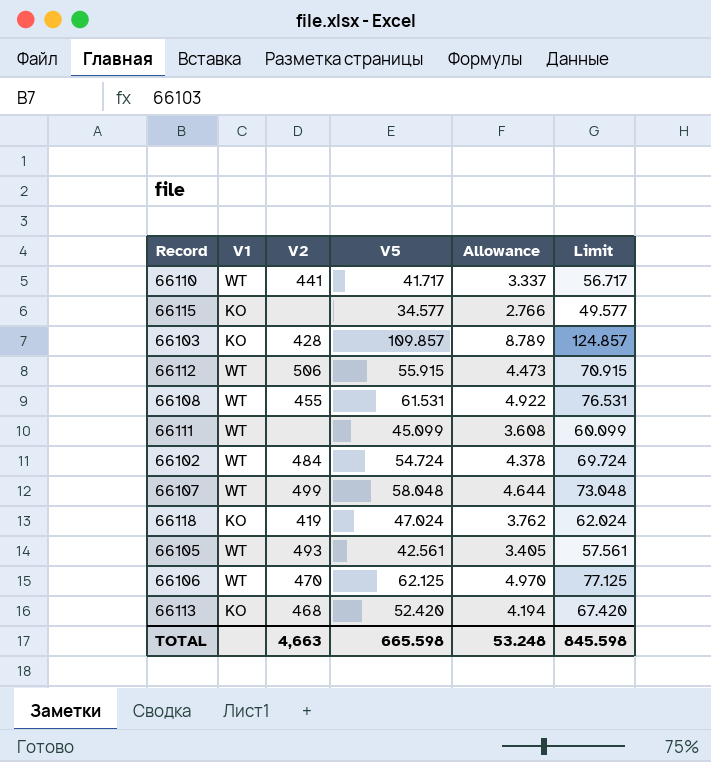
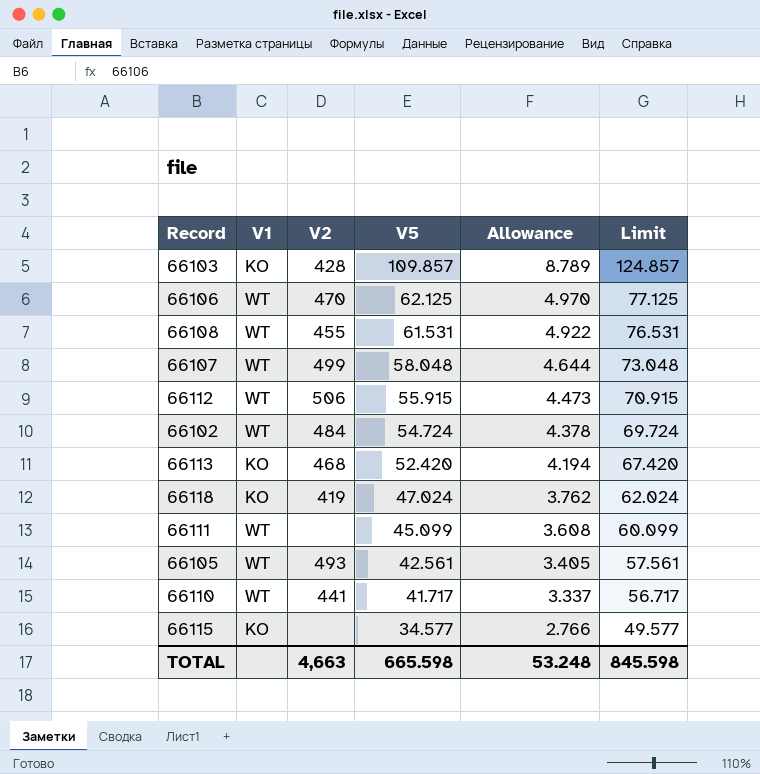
row order: none -> V5 descending

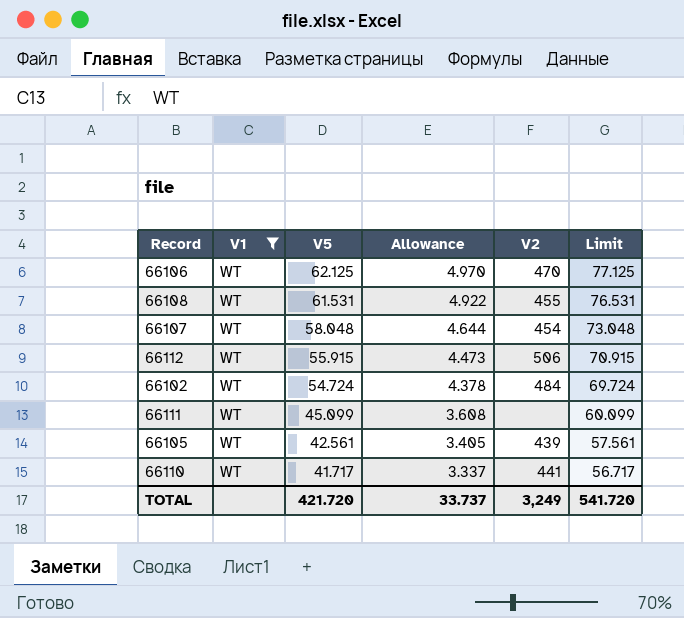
filter: none -> V1 = WT
column V2 | position: 3 -> 5
66107 | V2: 499 -> 454
66105 | V2: 493 -> 439
TOTAL | V5: 665.598 -> 421.720
TOTAL | Allowance: 53.248 -> 33.737
TOTAL | V2: 4,663 -> 3,249
TOTAL | Limit: 845.598 -> 541.720

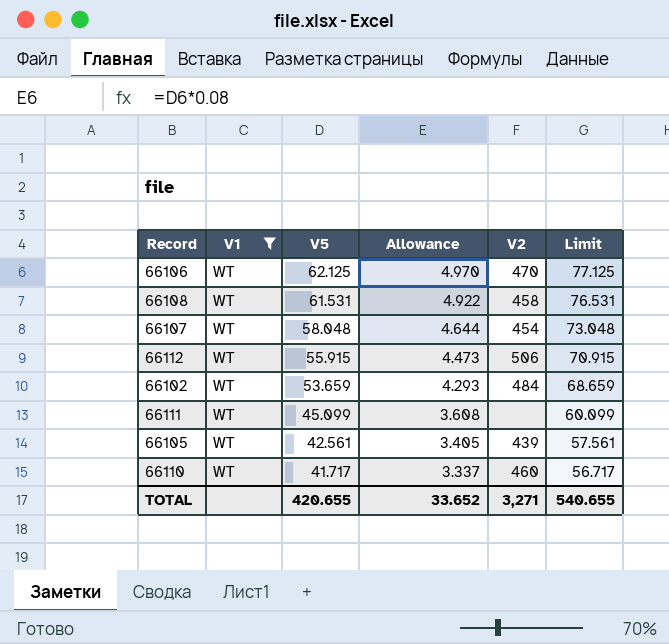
66108 | V2: 455 -> 458
66102 | V5: 54.724 -> 53.659
66102 | Allowance: 4.378 -> 4.293
66102 | Limit: 69.724 -> 68.659
66110 | V2: 441 -> 460
TOTAL | V5: 421.720 -> 420.655
TOTAL | Allowance: 33.737 -> 33.652
TOTAL | V2: 3,249 -> 3,271
TOTAL | Limit: 541.720 -> 540.655

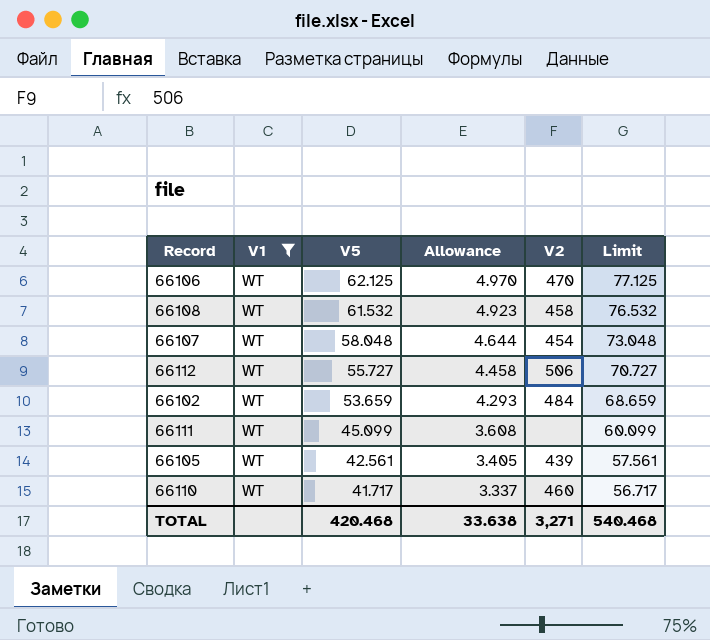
66108 | V5: 61.531 -> 61.532
66108 | Allowance: 4.922 -> 4.923
66108 | Limit: 76.531 -> 76.532
66112 | V5: 55.915 -> 55.727
66112 | Allowance: 4.473 -> 4.458
66112 | Limit: 70.915 -> 70.727
TOTAL | V5: 420.655 -> 420.468
TOTAL | Allowance: 33.652 -> 33.638
TOTAL | Limit: 540.655 -> 540.468

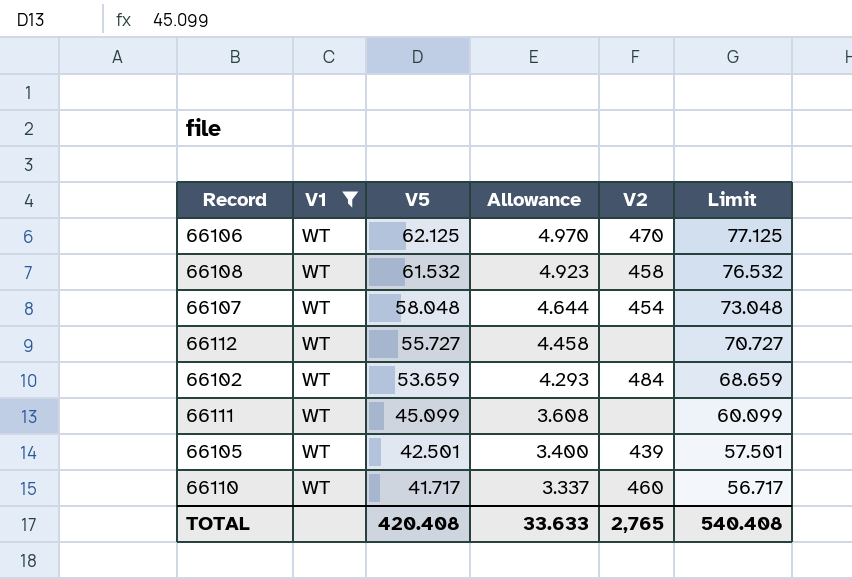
66112 | V2: 506 -> none
66105 | V5: 42.561 -> 42.501
66105 | Allowance: 3.405 -> 3.400
66105 | Limit: 57.561 -> 57.501
TOTAL | V5: 420.468 -> 420.408
TOTAL | Allowance: 33.638 -> 33.633
TOTAL | V2: 3,271 -> 2,765
TOTAL | Limit: 540.468 -> 540.408

